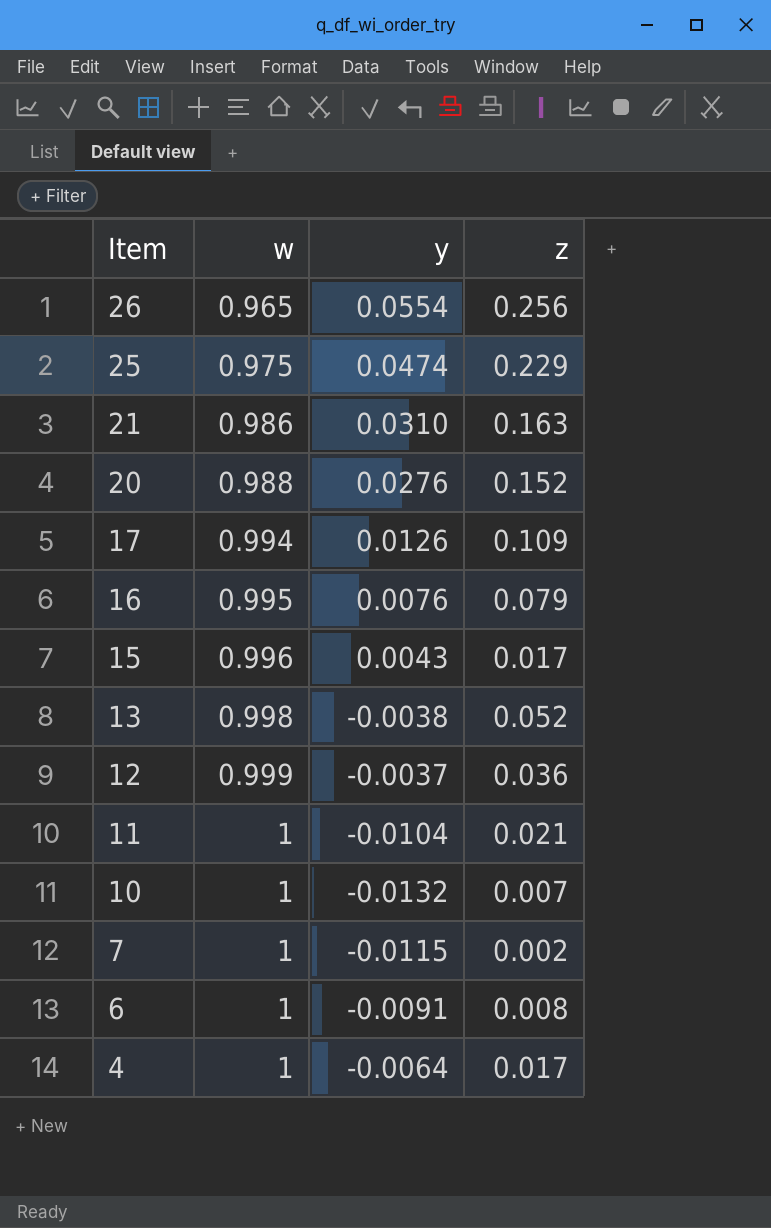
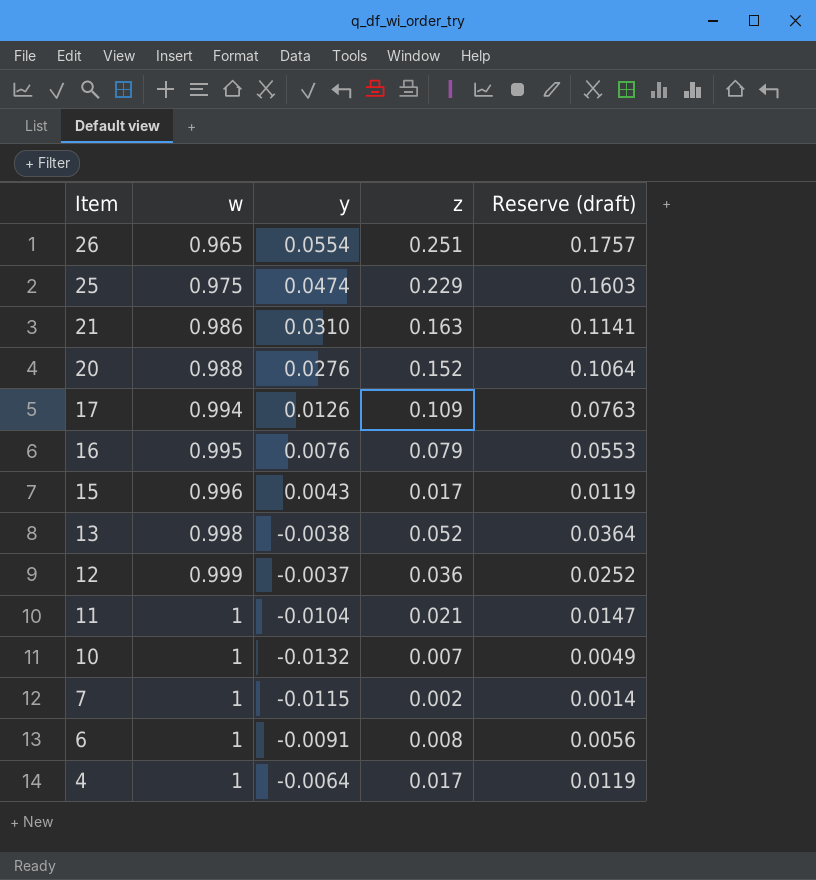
column Reserve (draft) | formula: none -> [z] * 0.7
26 | z: 0.256 -> 0.251

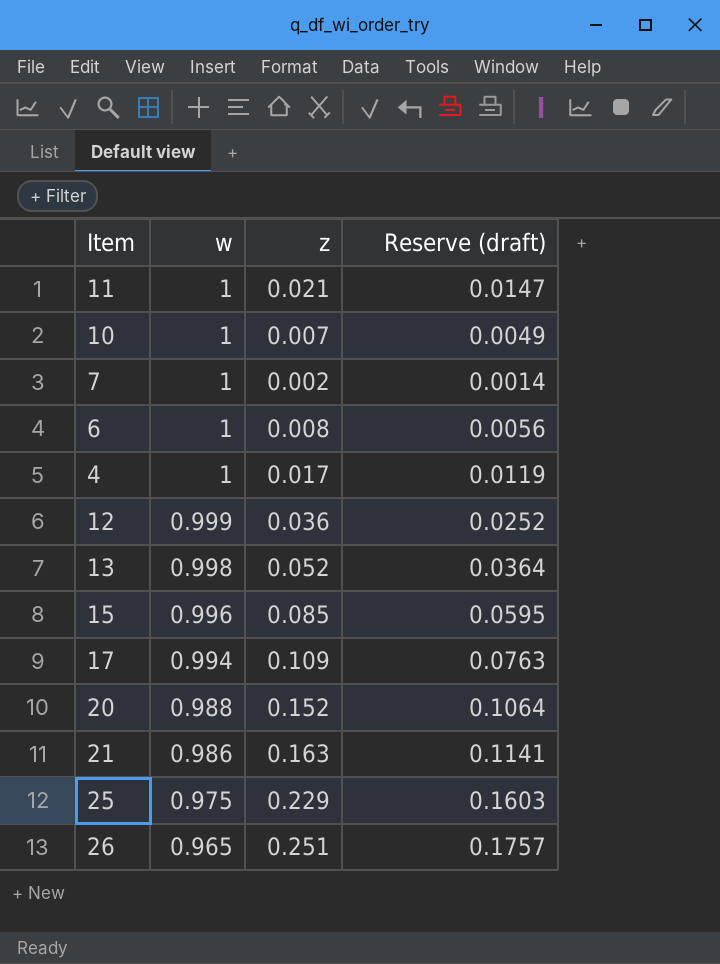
row order: Item descending -> w descending
column y | position: 3 -> none
row 16: 0.995 | 0.0076 | 0.079 | 0.0553 -> none
15 | z: 0.017 -> 0.085
15 | Reserve (draft): 0.0119 -> 0.0595

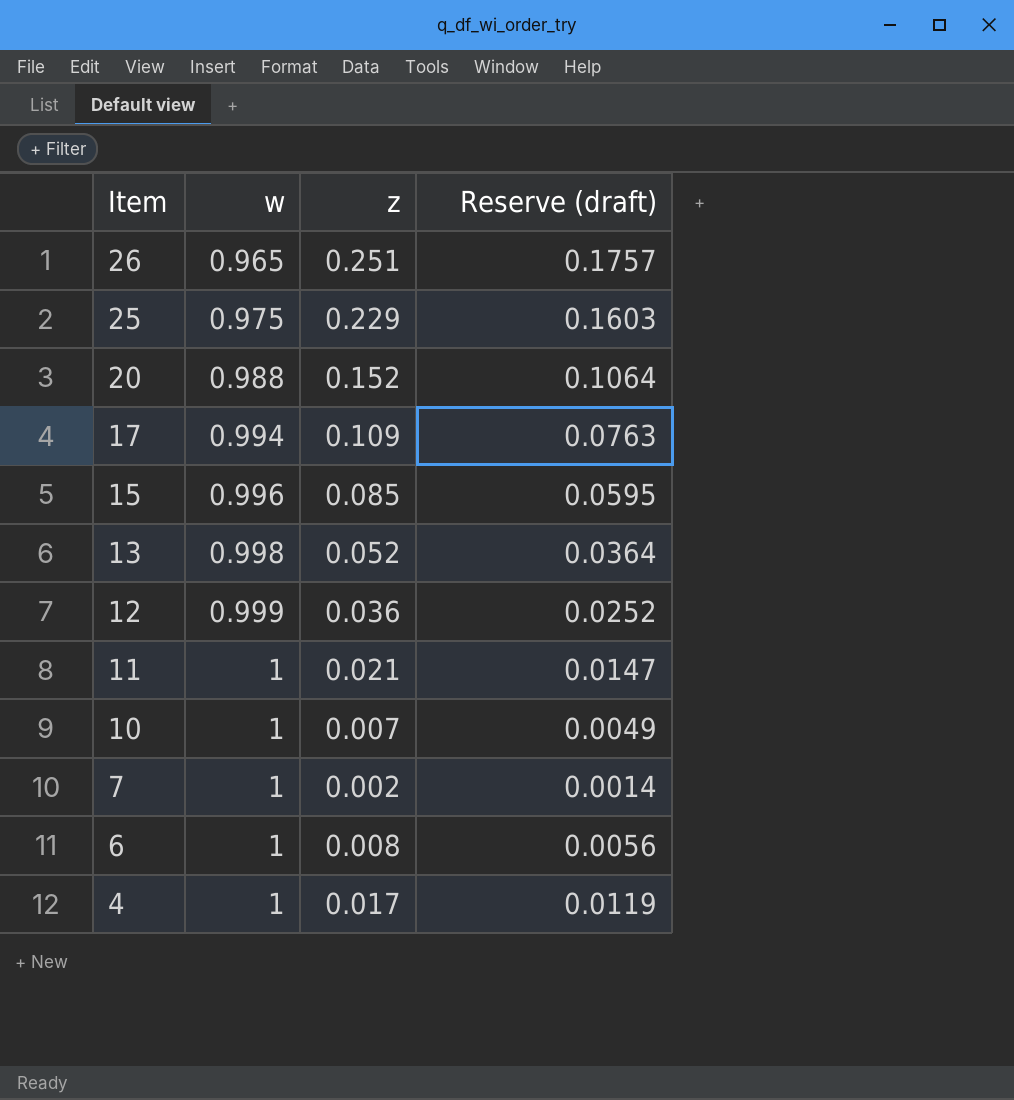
row order: w descending -> Item descending
row 21: 0.986 | 0.163 | 0.1141 -> none

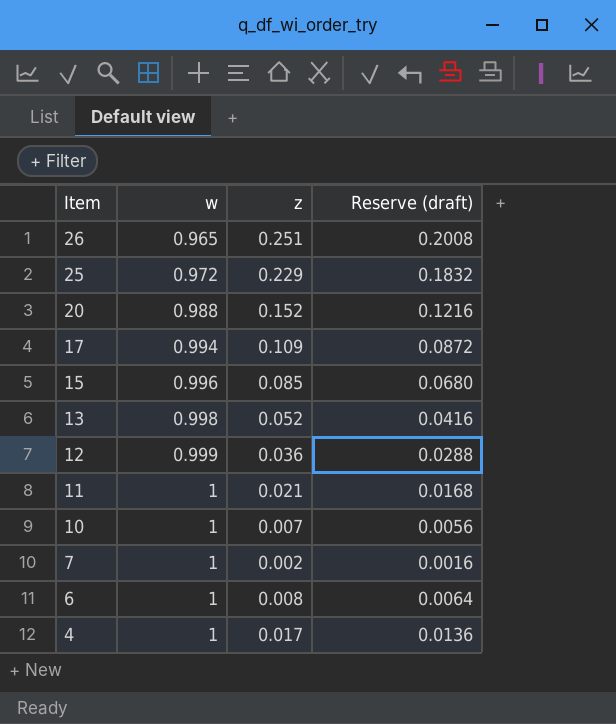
column Reserve (draft) | formula: [z] * 0.7 -> [z] * 0.8
25 | w: 0.975 -> 0.972

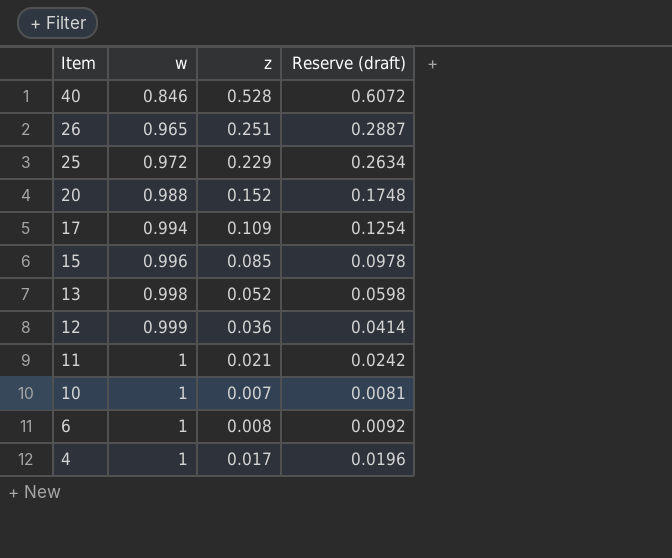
column Reserve (draft) | formula: [z] * 0.8 -> [z] * 1.15
row 7: 1 | 0.002 | 0.0016 -> none
row 40: none -> 0.846 | 0.528 | 0.6072

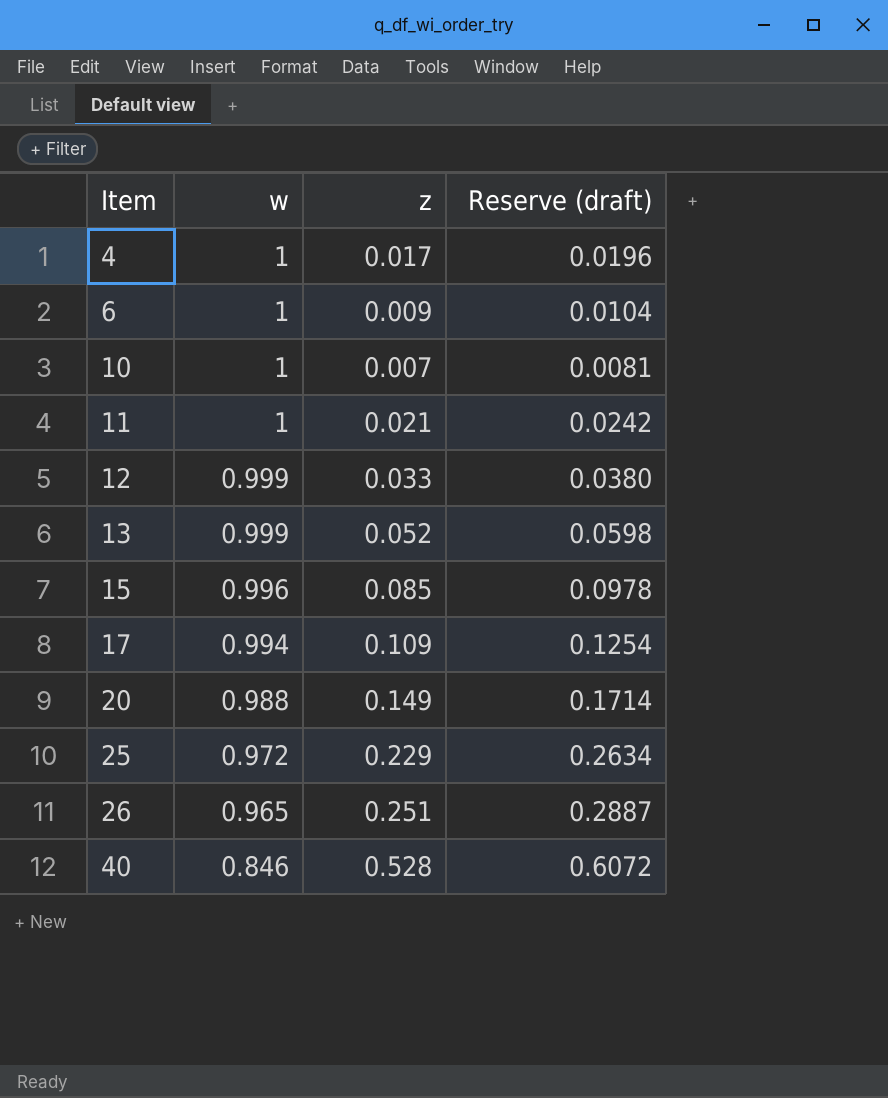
row order: Item descending -> Item ascending
6 | z: 0.008 -> 0.009
6 | Reserve (draft): 0.0092 -> 0.0104
12 | z: 0.036 -> 0.033
12 | Reserve (draft): 0.0414 -> 0.0380
13 | w: 0.998 -> 0.999
20 | z: 0.152 -> 0.149
20 | Reserve (draft): 0.1748 -> 0.1714

